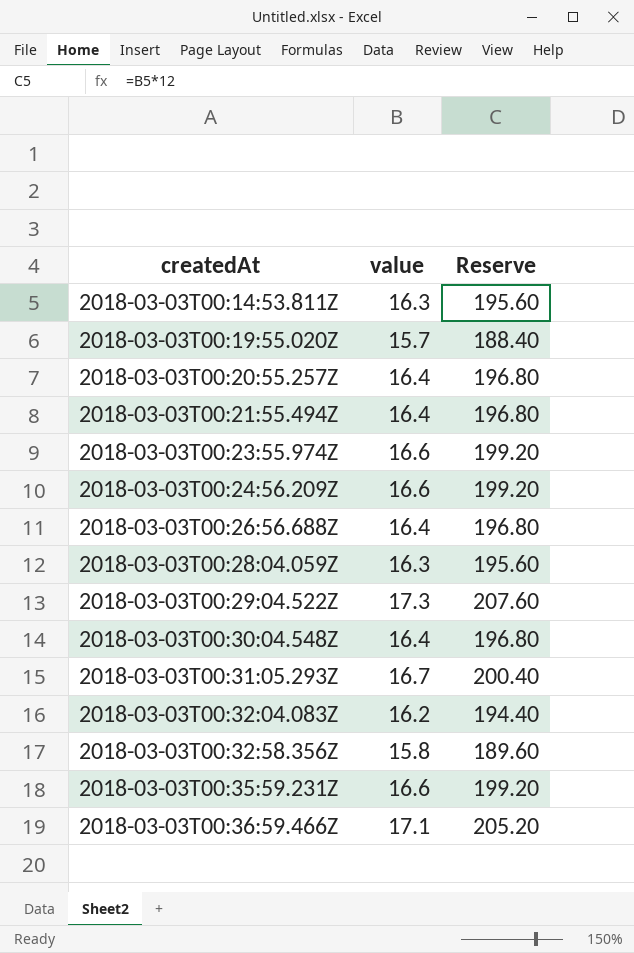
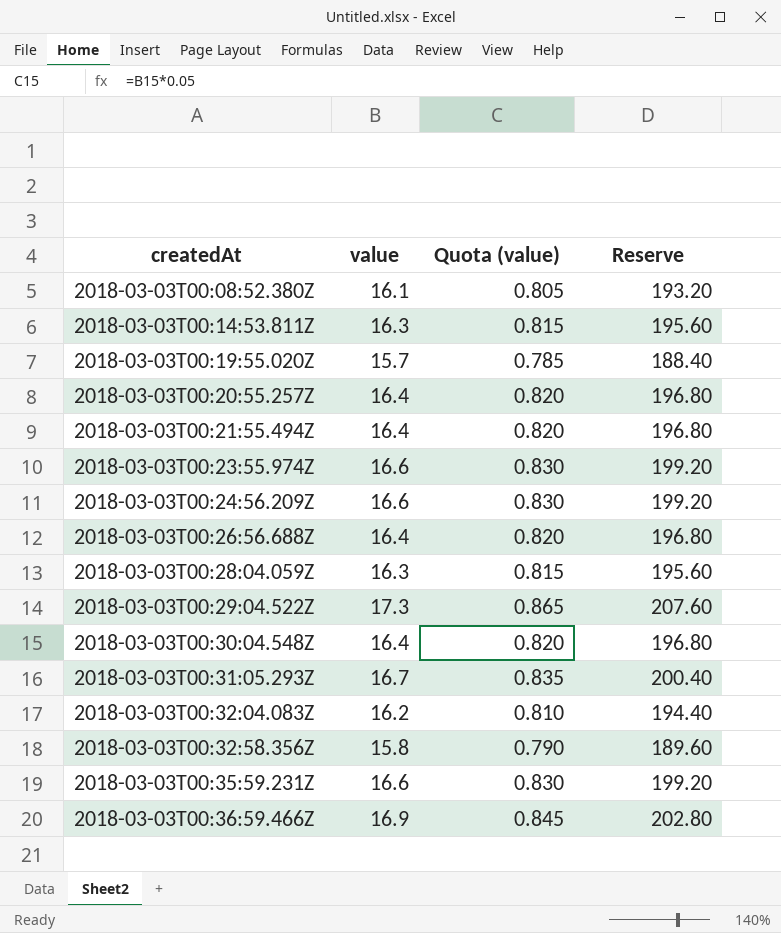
column Quota (value) | formula: none -> [value] * 0.05
row 2018-03-03T00:08:52.380Z: none -> 16.1 | 0.805 | 193.20
2018-03-03T00:36:59.466Z | value: 17.1 -> 16.9
2018-03-03T00:36:59.466Z | Reserve: 205.20 -> 202.80

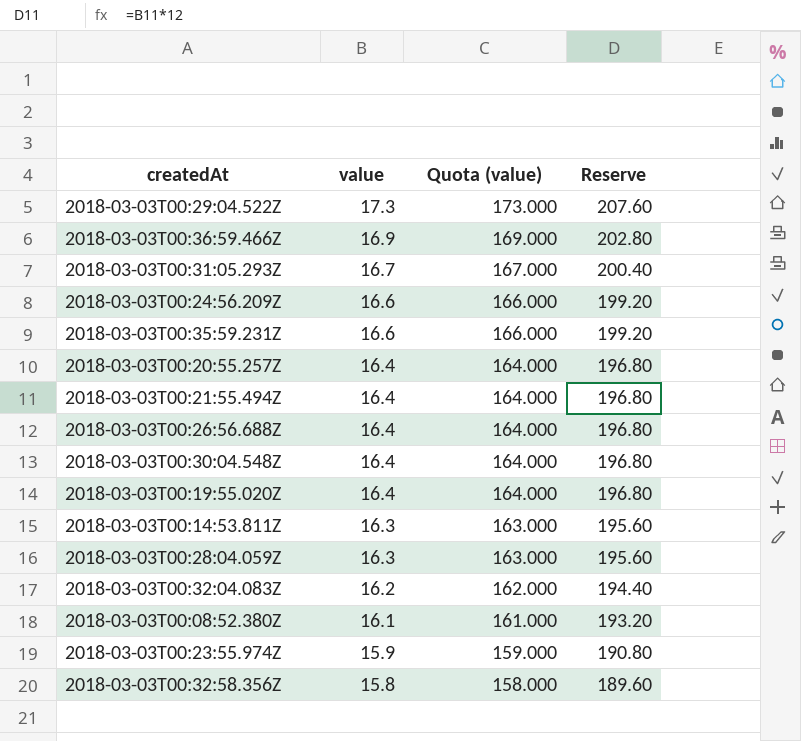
row order: createdAt ascending -> value descending
column Quota (value) | formula: [value] * 0.05 -> [value] * 10
2018-03-03T00:19:55.020Z | value: 15.7 -> 16.4
2018-03-03T00:19:55.020Z | Reserve: 188.40 -> 196.80
2018-03-03T00:23:55.974Z | value: 16.6 -> 15.9
2018-03-03T00:23:55.974Z | Reserve: 199.20 -> 190.80

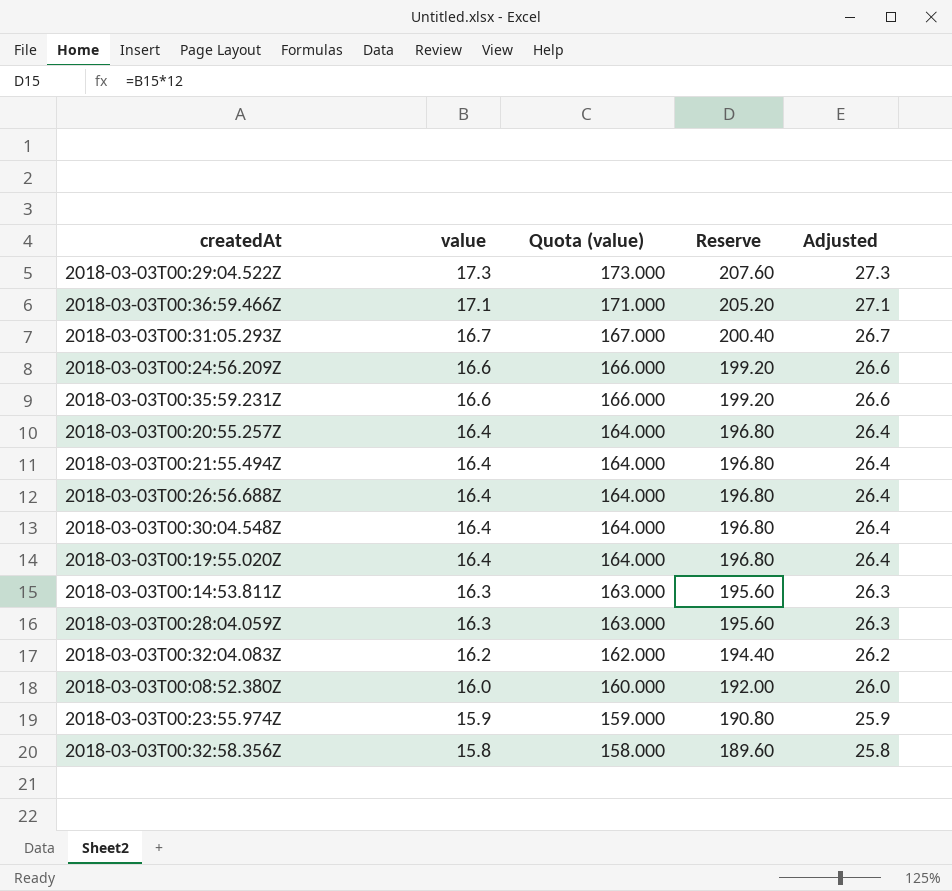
column Adjusted | formula: none -> [value] + 10
2018-03-03T00:36:59.466Z | value: 16.9 -> 17.1
2018-03-03T00:36:59.466Z | Quota (value): 169.000 -> 171.000
2018-03-03T00:36:59.466Z | Reserve: 202.80 -> 205.20
2018-03-03T00:08:52.380Z | value: 16.1 -> 16.0
2018-03-03T00:08:52.380Z | Quota (value): 161.000 -> 160.000
2018-03-03T00:08:52.380Z | Reserve: 193.20 -> 192.00

